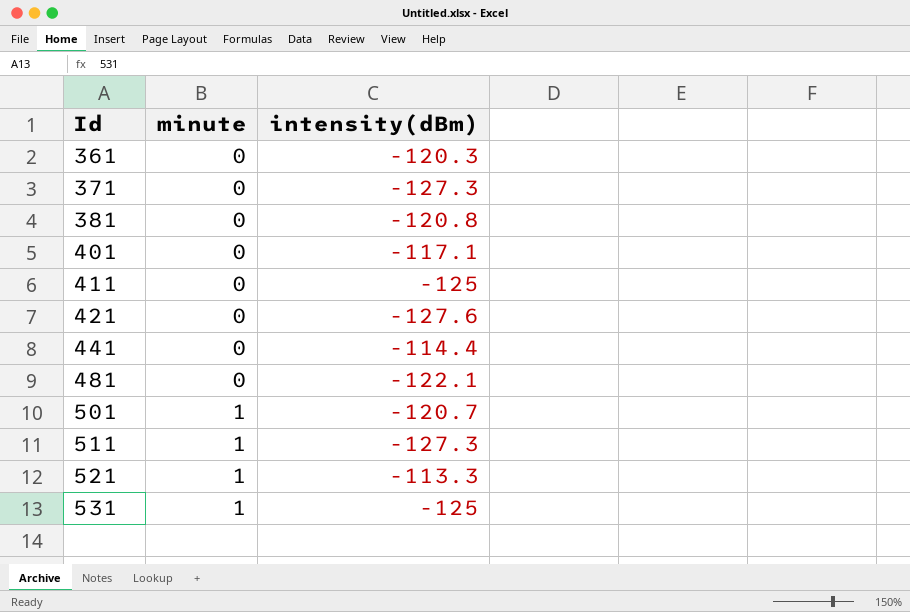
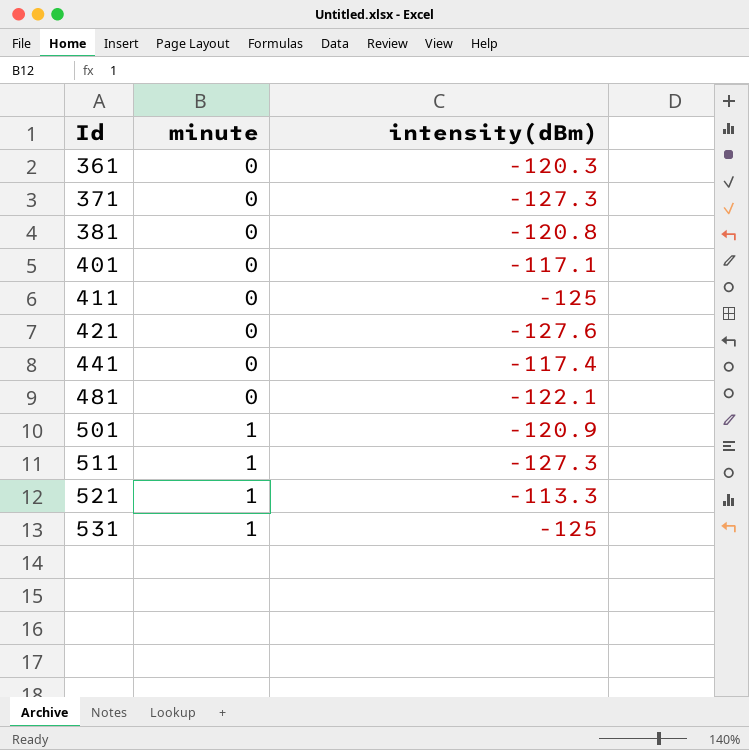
441 | intensity(dBm): -114.4 -> -117.4
501 | intensity(dBm): -120.7 -> -120.9

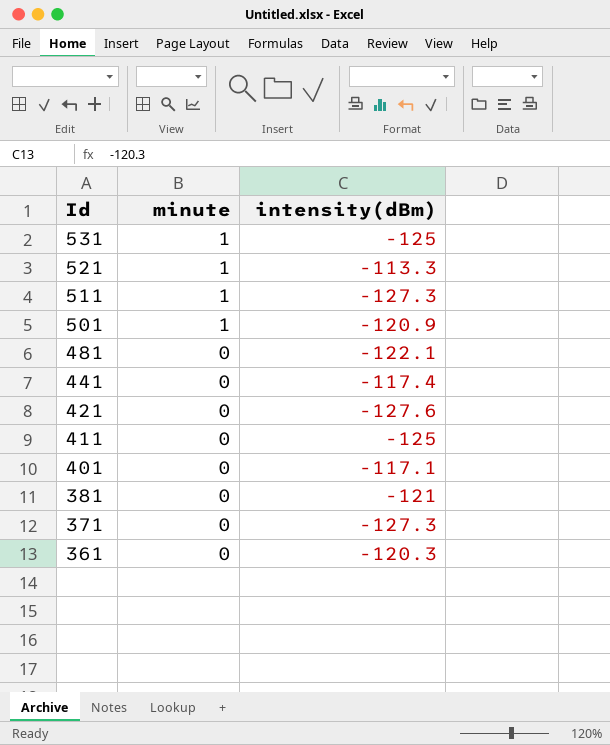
row order: Id ascending -> Id descending
381 | intensity(dBm): -120.8 -> -121

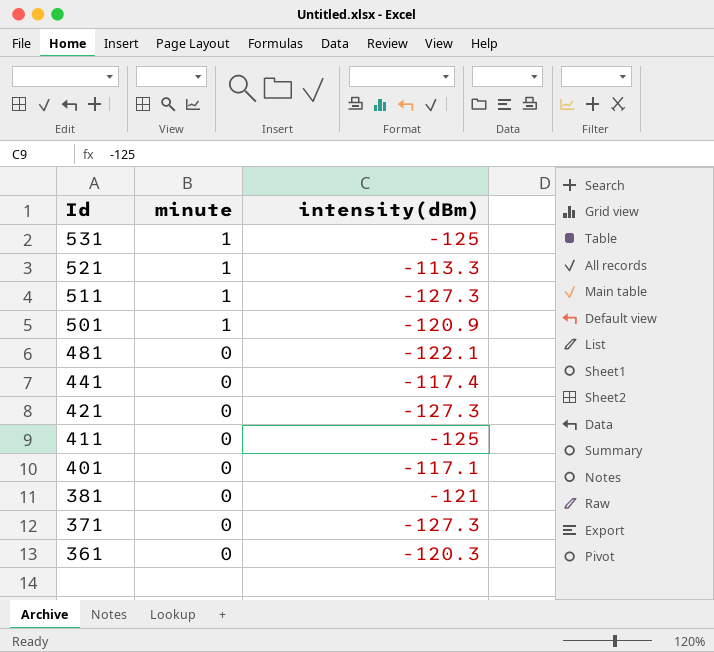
421 | intensity(dBm): -127.6 -> -127.3

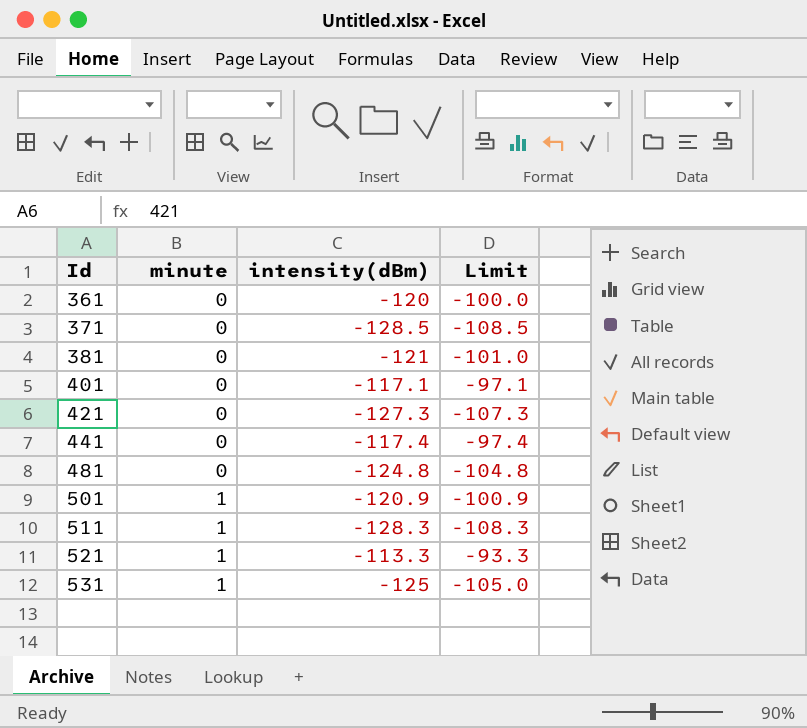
row order: Id descending -> Id ascending
column Limit | formula: none -> [intensity(dBm)] + 20
row 411: 0 | -125 -> none
361 | intensity(dBm): -120.3 -> -120
371 | intensity(dBm): -127.3 -> -128.5
481 | intensity(dBm): -122.1 -> -124.8
511 | intensity(dBm): -127.3 -> -128.3

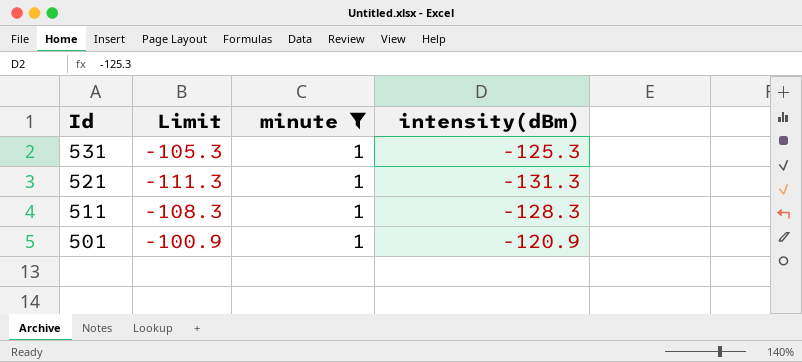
filter: none -> minute = 1
row order: Id ascending -> Id descending
column Limit | position: 4 -> 2
531 | Limit: -105.0 -> -105.3
531 | intensity(dBm): -125 -> -125.3
521 | Limit: -93.3 -> -111.3
521 | intensity(dBm): -113.3 -> -131.3

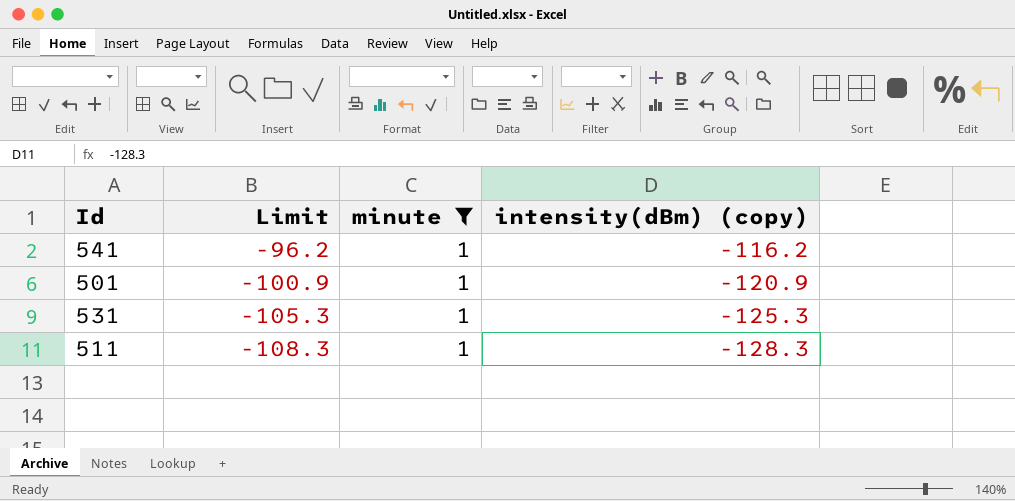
row order: Id descending -> Limit descending
column name: intensity(dBm) -> intensity(dBm) (copy)
row 521: -111.3 | 1 | -131.3 -> none
row 541: none -> -96.2 | 1 | -116.2

